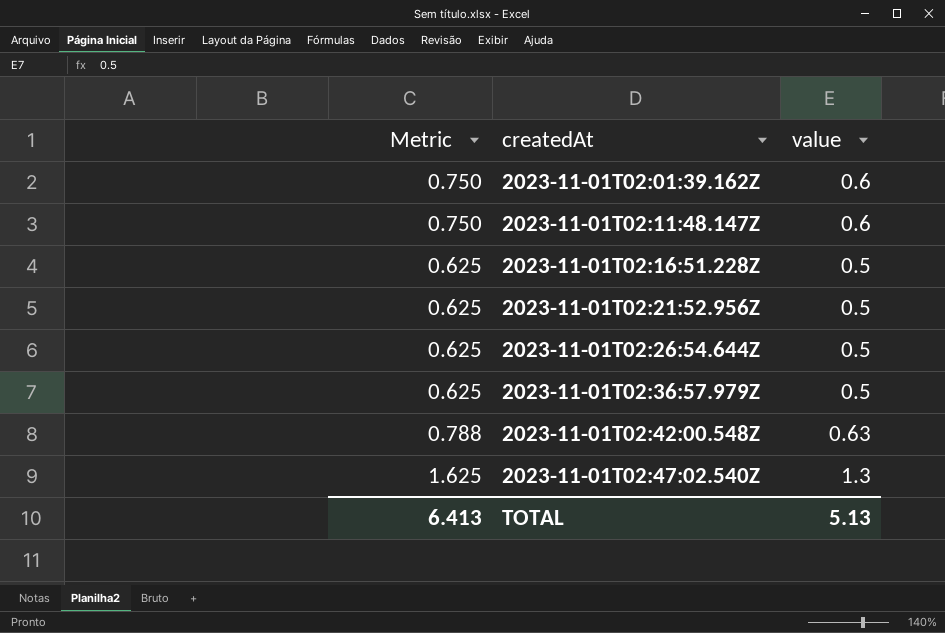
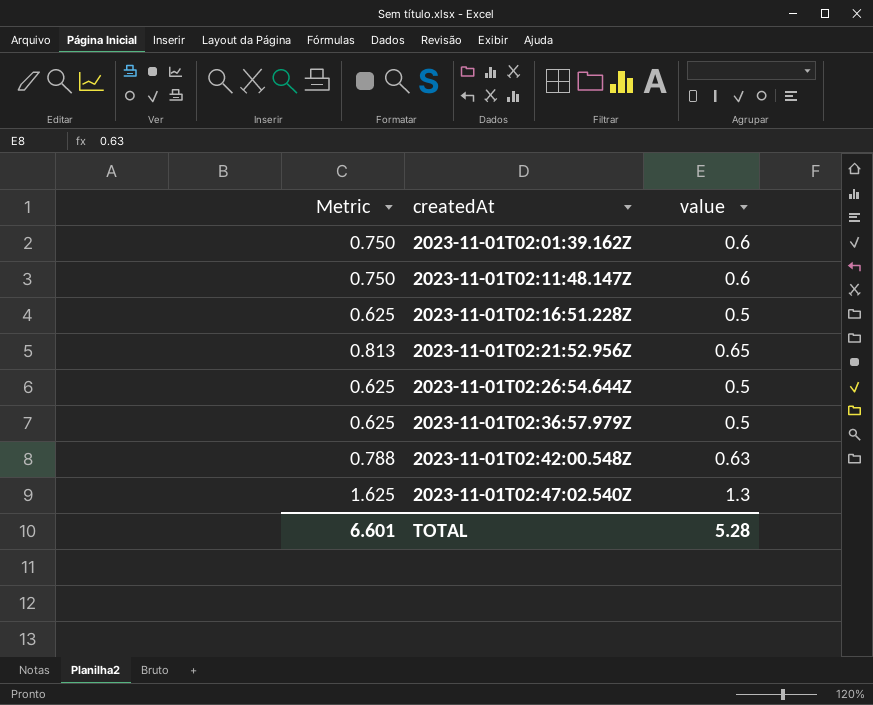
2023-11-01T02:21:52.956Z | Metric: 0.625 -> 0.813
2023-11-01T02:21:52.956Z | value: 0.5 -> 0.65
TOTAL | Metric: 6.413 -> 6.601
TOTAL | value: 5.13 -> 5.28

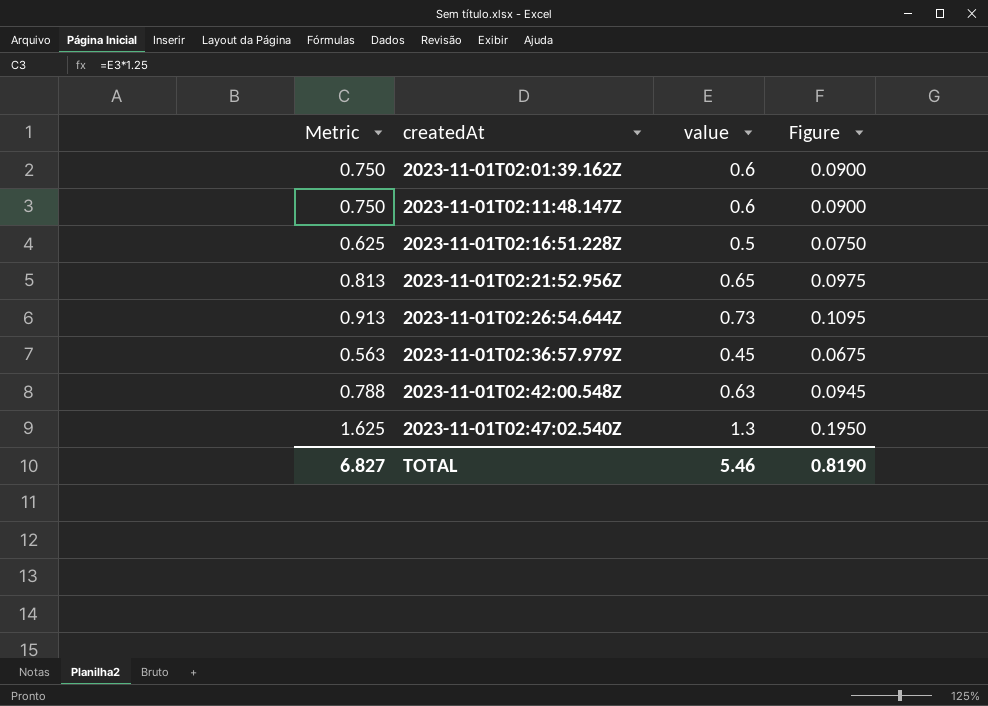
column Figure | formula: none -> [value] * 0.15
2023-11-01T02:26:54.644Z | Metric: 0.625 -> 0.913
2023-11-01T02:26:54.644Z | value: 0.5 -> 0.73
2023-11-01T02:36:57.979Z | Metric: 0.625 -> 0.563
2023-11-01T02:36:57.979Z | value: 0.5 -> 0.45
TOTAL | Metric: 6.601 -> 6.827
TOTAL | value: 5.28 -> 5.46

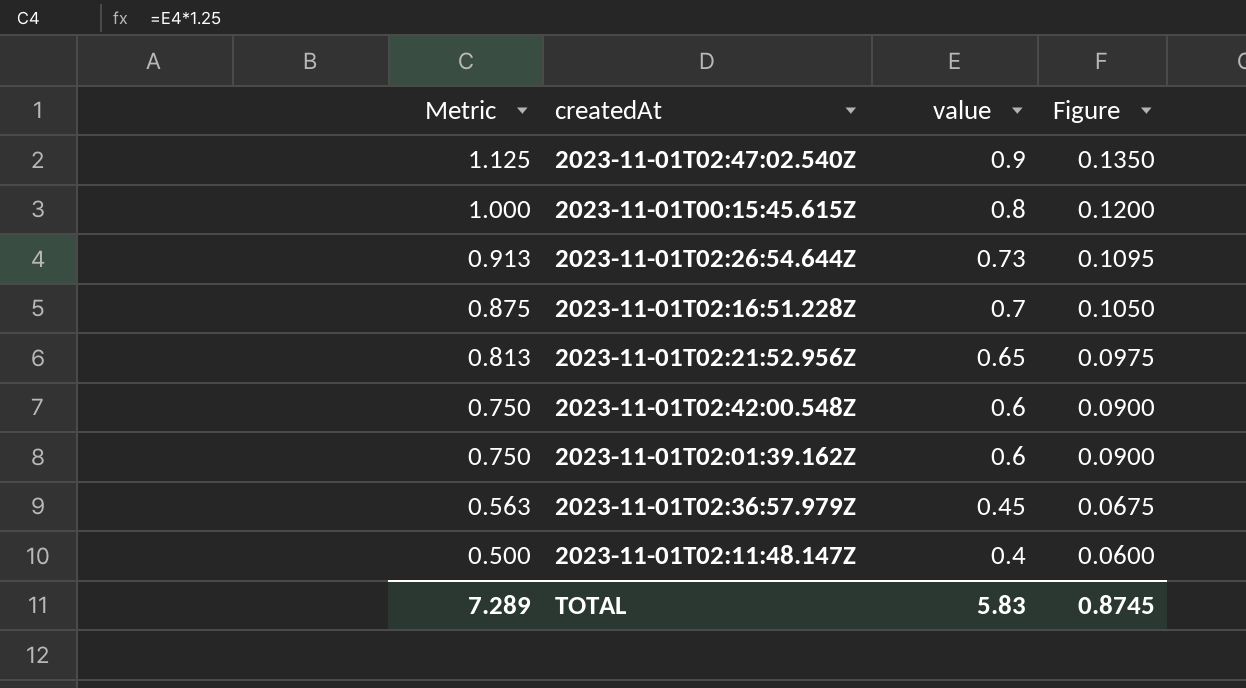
row order: createdAt ascending -> Metric descending
2023-11-01T02:47:02.540Z | Metric: 1.625 -> 1.125
2023-11-01T02:47:02.540Z | value: 1.3 -> 0.9
2023-11-01T02:47:02.540Z | Figure: 0.1950 -> 0.1350
row 2023-11-01T00:15:45.615Z: none -> 1.000 | 0.8 | 0.1200
2023-11-01T02:16:51.228Z | Metric: 0.625 -> 0.875
2023-11-01T02:16:51.228Z | value: 0.5 -> 0.7
2023-11-01T02:16:51.228Z | Figure: 0.0750 -> 0.1050
2023-11-01T02:42:00.548Z | Metric: 0.788 -> 0.750
2023-11-01T02:42:00.548Z | value: 0.63 -> 0.6
2023-11-01T02:42:00.548Z | Figure: 0.0945 -> 0.0900
2023-11-01T02:11:48.147Z | Metric: 0.750 -> 0.500
2023-11-01T02:11:48.147Z | value: 0.6 -> 0.4
2023-11-01T02:11:48.147Z | Figure: 0.0900 -> 0.0600
TOTAL | Metric: 6.827 -> 7.289
TOTAL | value: 5.46 -> 5.83
TOTAL | Figure: 0.8190 -> 0.8745

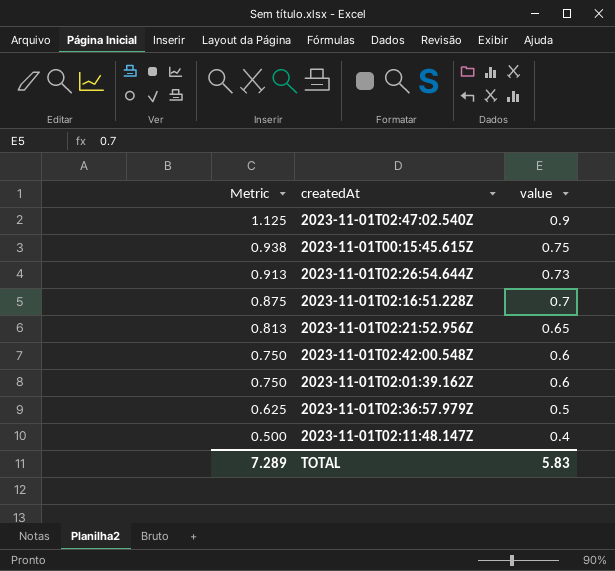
column Figure | formula: [value] * 0.15 -> none
2023-11-01T00:15:45.615Z | Metric: 1.000 -> 0.938
2023-11-01T00:15:45.615Z | value: 0.8 -> 0.75
2023-11-01T02:36:57.979Z | Metric: 0.563 -> 0.625
2023-11-01T02:36:57.979Z | value: 0.45 -> 0.5

